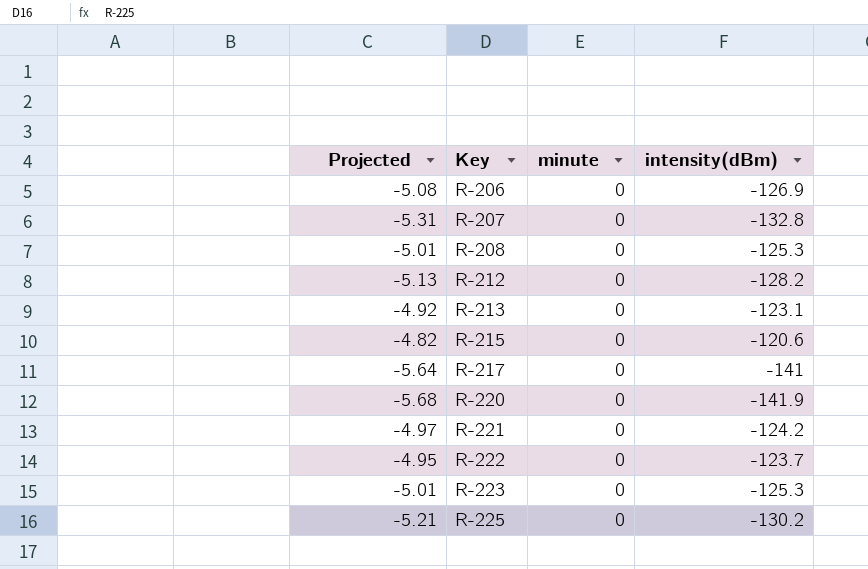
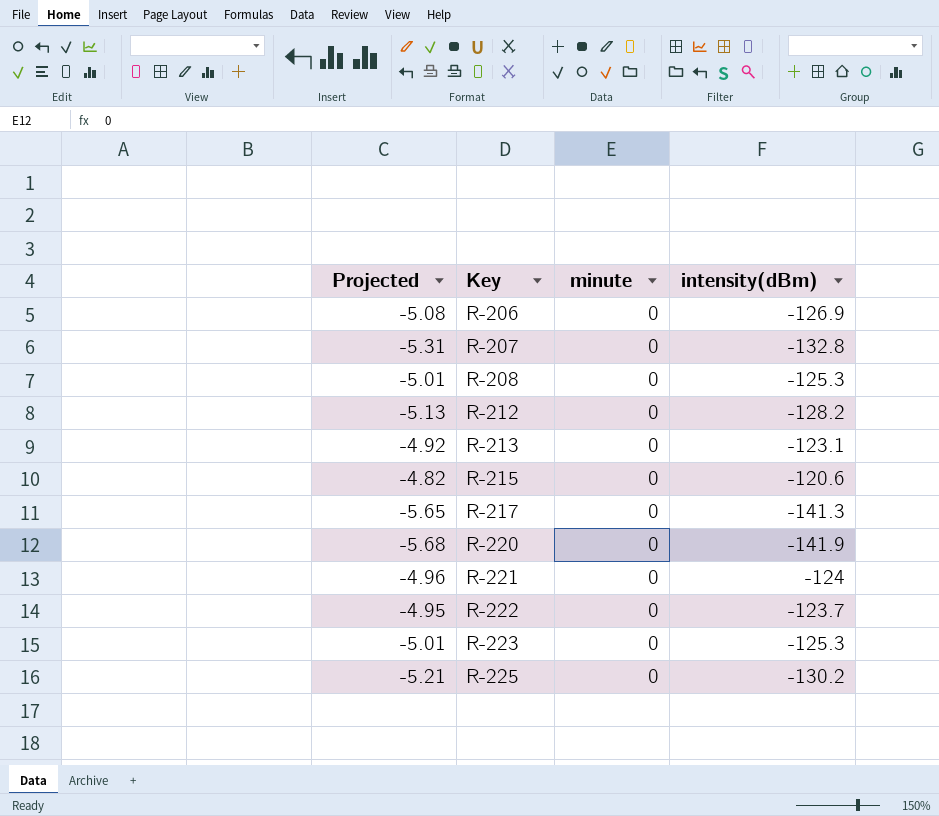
R-217 | Projected: -5.64 -> -5.65
R-217 | intensity(dBm): -141 -> -141.3
R-221 | Projected: -4.97 -> -4.96
R-221 | intensity(dBm): -124.2 -> -124

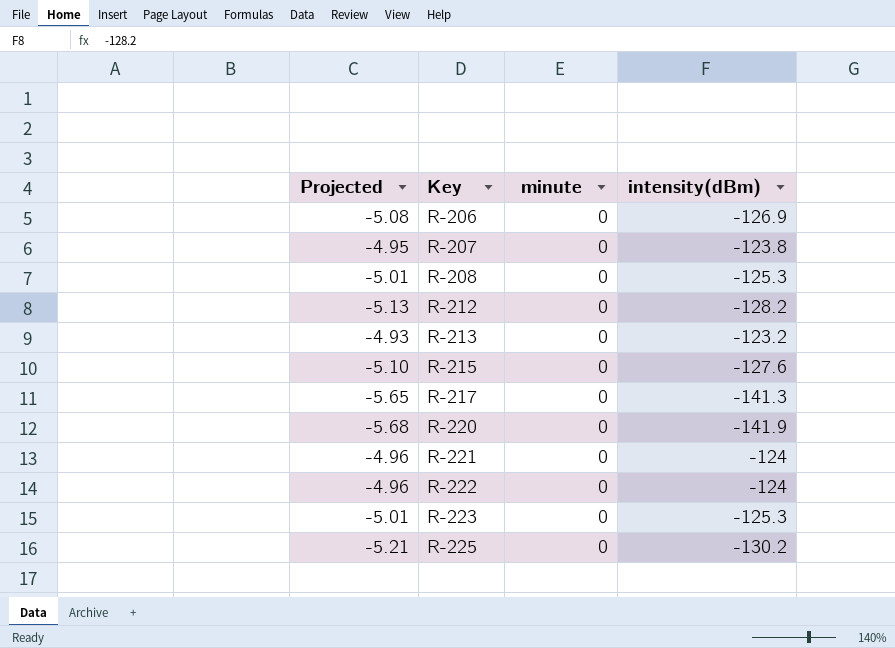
R-207 | Projected: -5.31 -> -4.95
R-207 | intensity(dBm): -132.8 -> -123.8
R-213 | Projected: -4.92 -> -4.93
R-213 | intensity(dBm): -123.1 -> -123.2
R-215 | Projected: -4.82 -> -5.10
R-215 | intensity(dBm): -120.6 -> -127.6
R-222 | Projected: -4.95 -> -4.96
R-222 | intensity(dBm): -123.7 -> -124

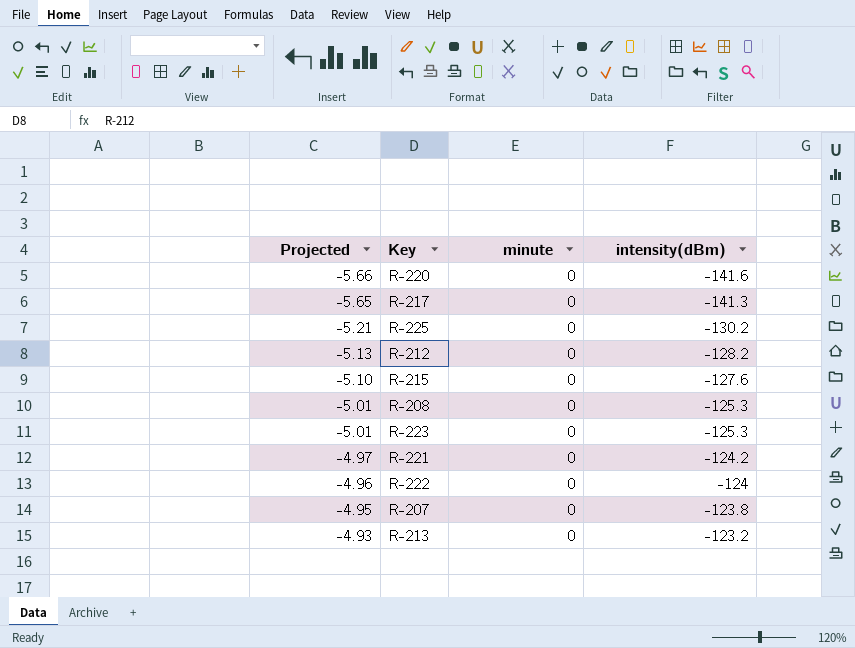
row order: Key ascending -> Projected ascending
row R-206: -5.08 | 0 | -126.9 -> none
R-220 | Projected: -5.68 -> -5.66
R-220 | intensity(dBm): -141.9 -> -141.6
R-221 | Projected: -4.96 -> -4.97
R-221 | intensity(dBm): -124 -> -124.2

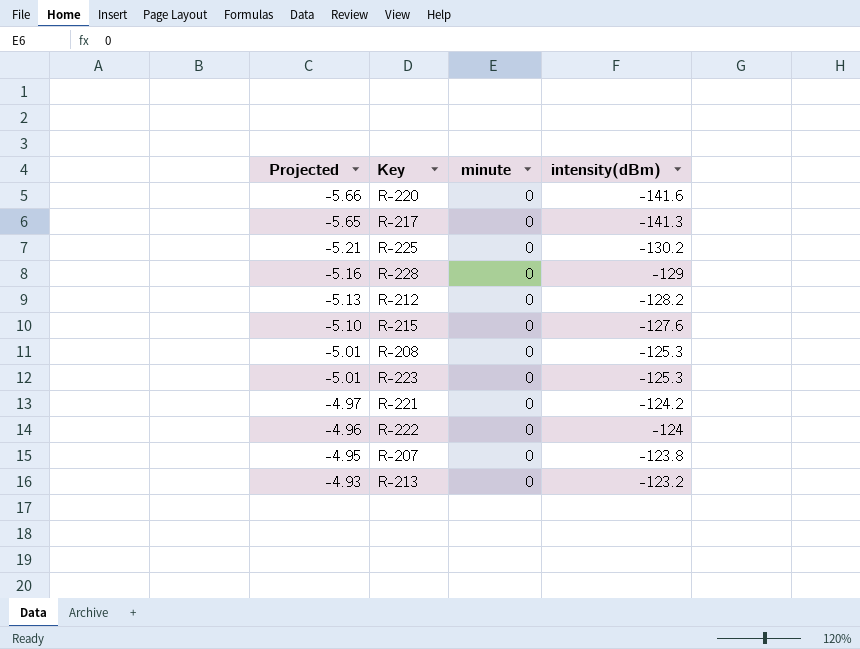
row R-228: none -> -5.16 | 0 | -129

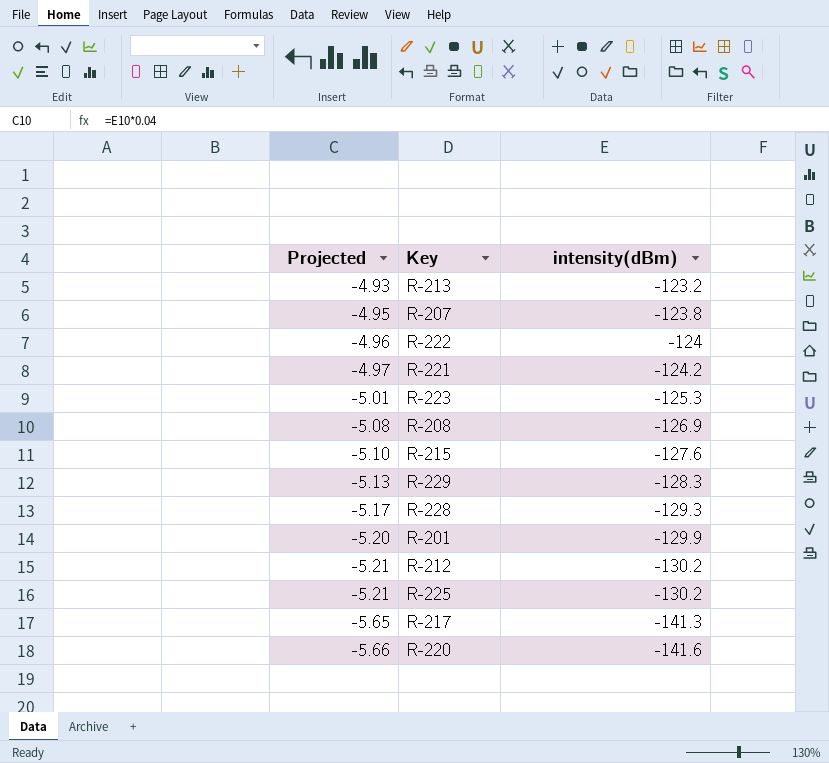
row order: Projected ascending -> Projected descending
column minute | position: 3 -> none
R-208 | Projected: -5.01 -> -5.08
R-208 | intensity(dBm): -125.3 -> -126.9
row R-229: none -> -5.13 | -128.3
R-228 | Projected: -5.16 -> -5.17
R-228 | intensity(dBm): -129 -> -129.3
row R-201: none -> -5.20 | -129.9
R-212 | Projected: -5.13 -> -5.21
R-212 | intensity(dBm): -128.2 -> -130.2

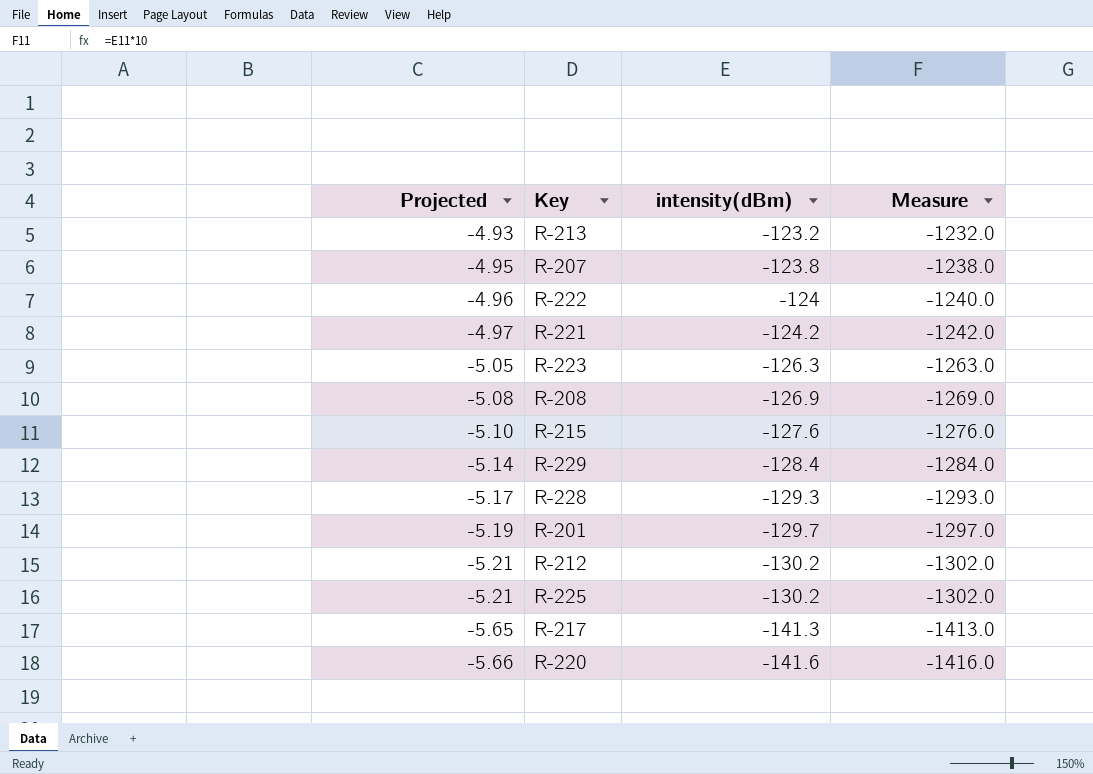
column Measure | formula: none -> [intensity(dBm)] * 10
R-223 | Projected: -5.01 -> -5.05
R-223 | intensity(dBm): -125.3 -> -126.3
R-229 | Projected: -5.13 -> -5.14
R-229 | intensity(dBm): -128.3 -> -128.4
R-201 | Projected: -5.20 -> -5.19
R-201 | intensity(dBm): -129.9 -> -129.7

